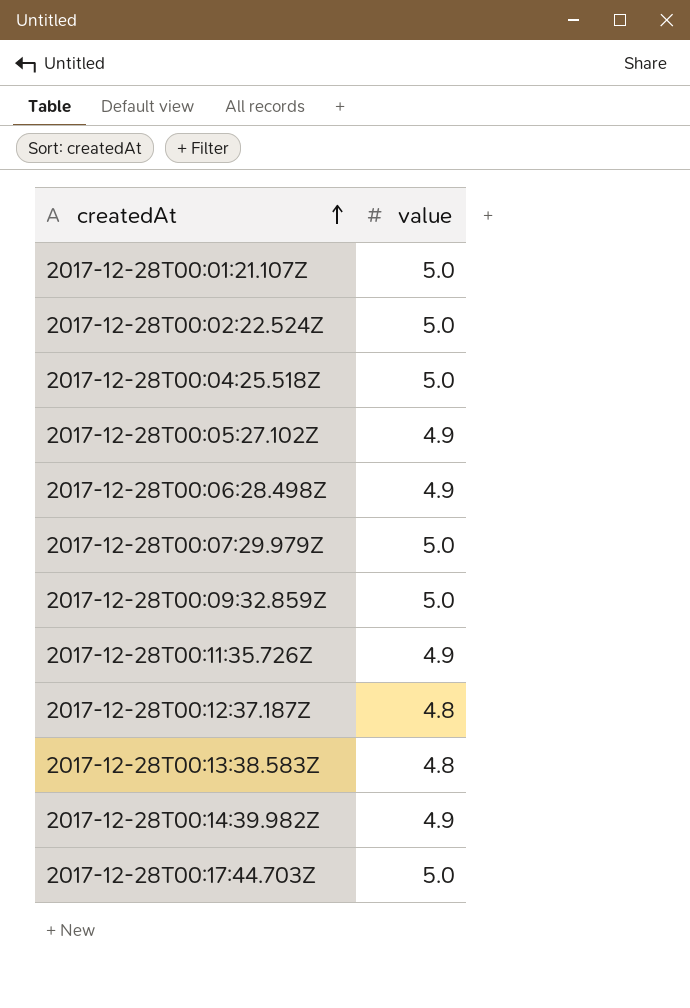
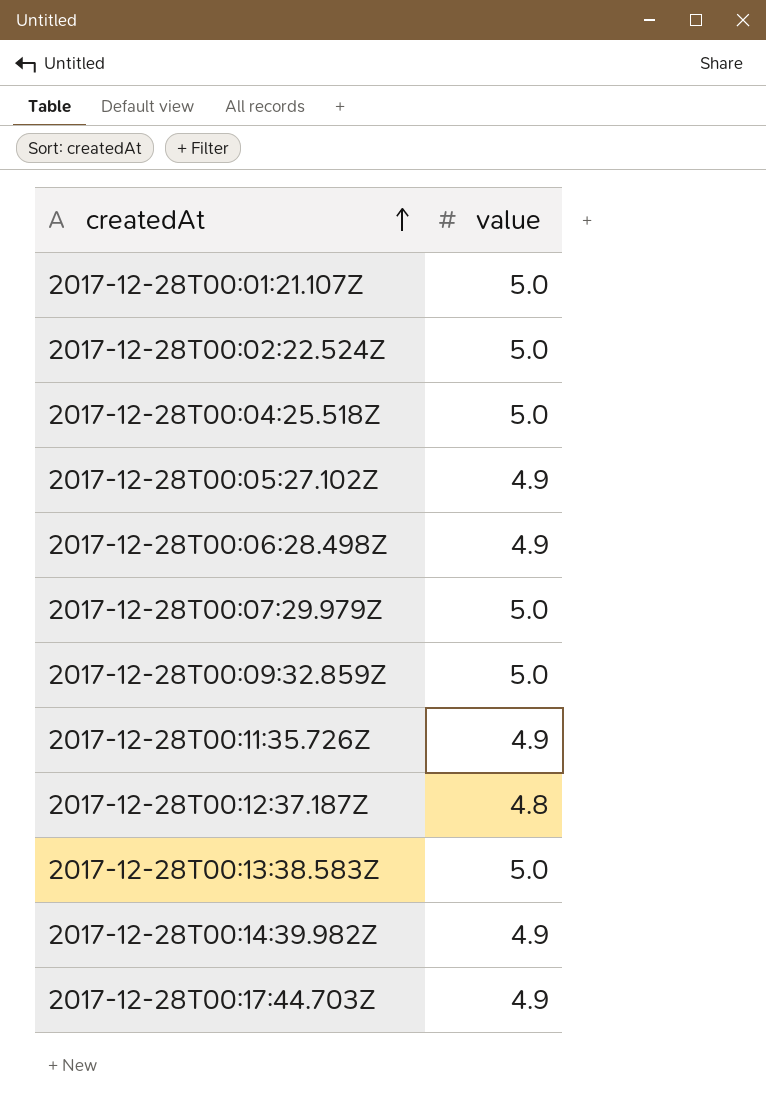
2017-12-28T00:13:38.583Z | value: 4.8 -> 5.0
2017-12-28T00:17:44.703Z | value: 5.0 -> 4.9

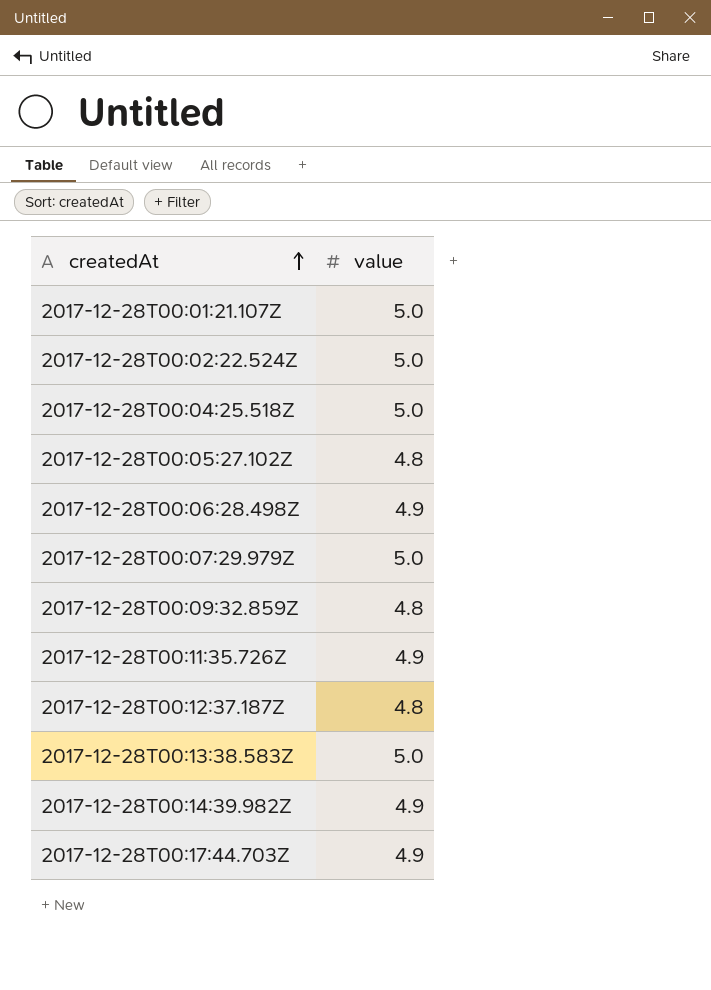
2017-12-28T00:05:27.102Z | value: 4.9 -> 4.8
2017-12-28T00:09:32.859Z | value: 5.0 -> 4.8

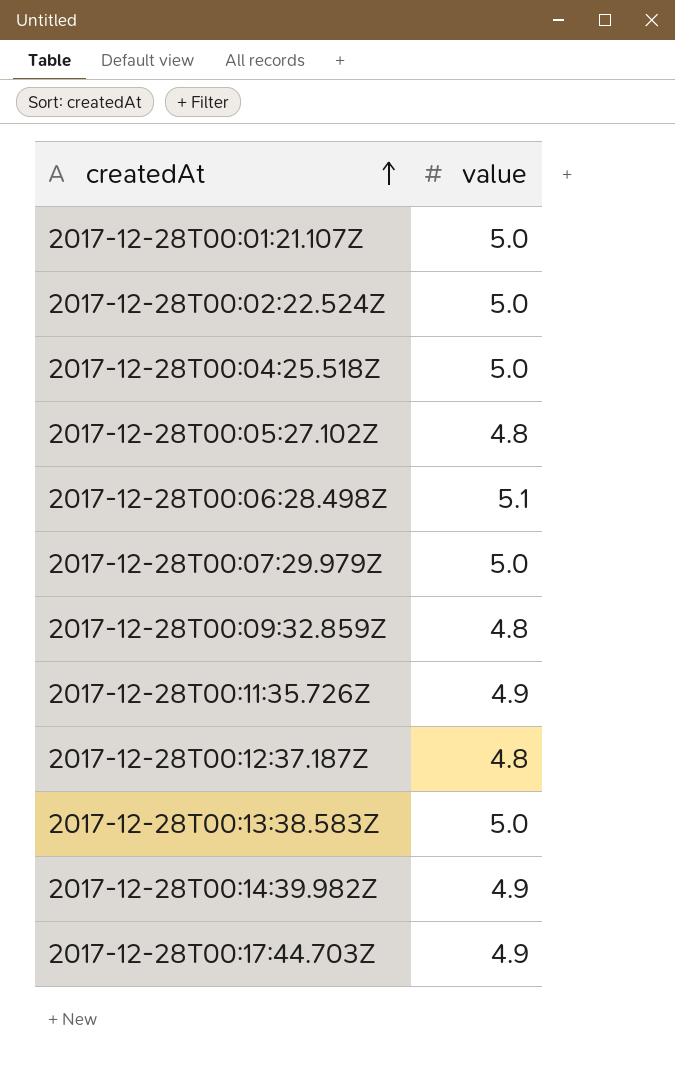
2017-12-28T00:06:28.498Z | value: 4.9 -> 5.1

